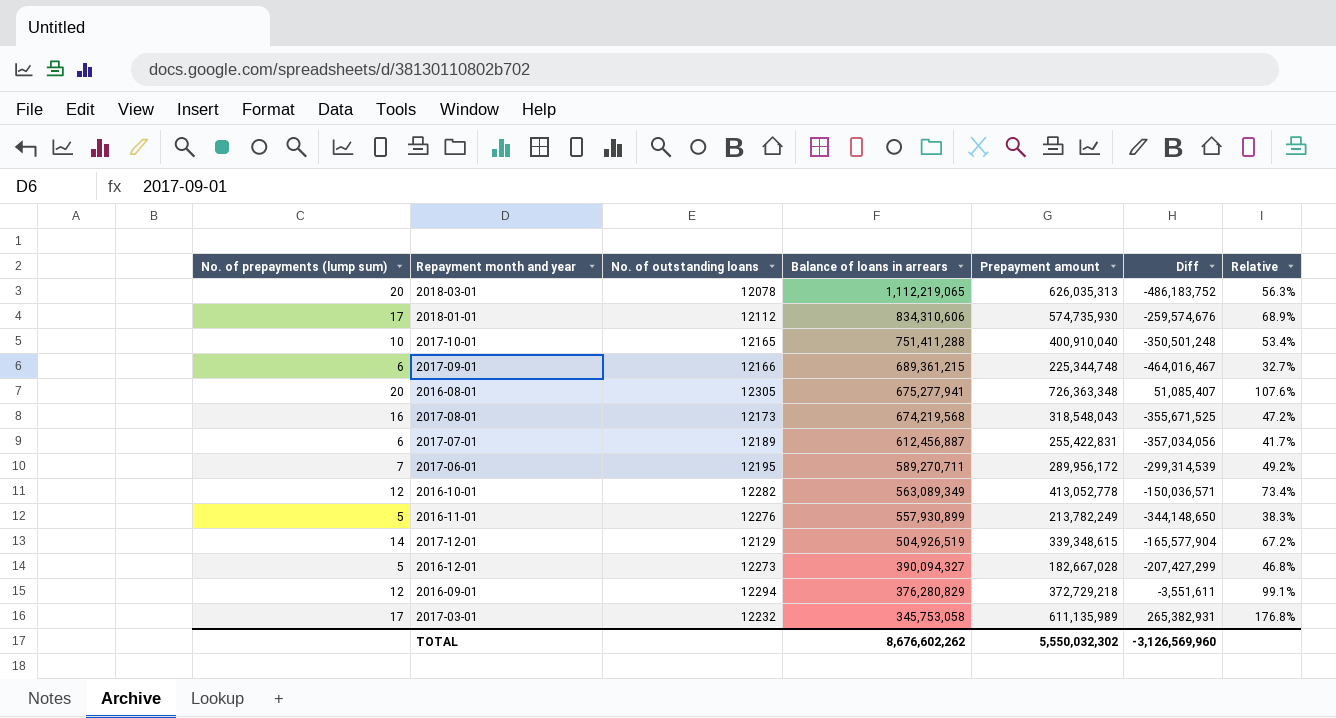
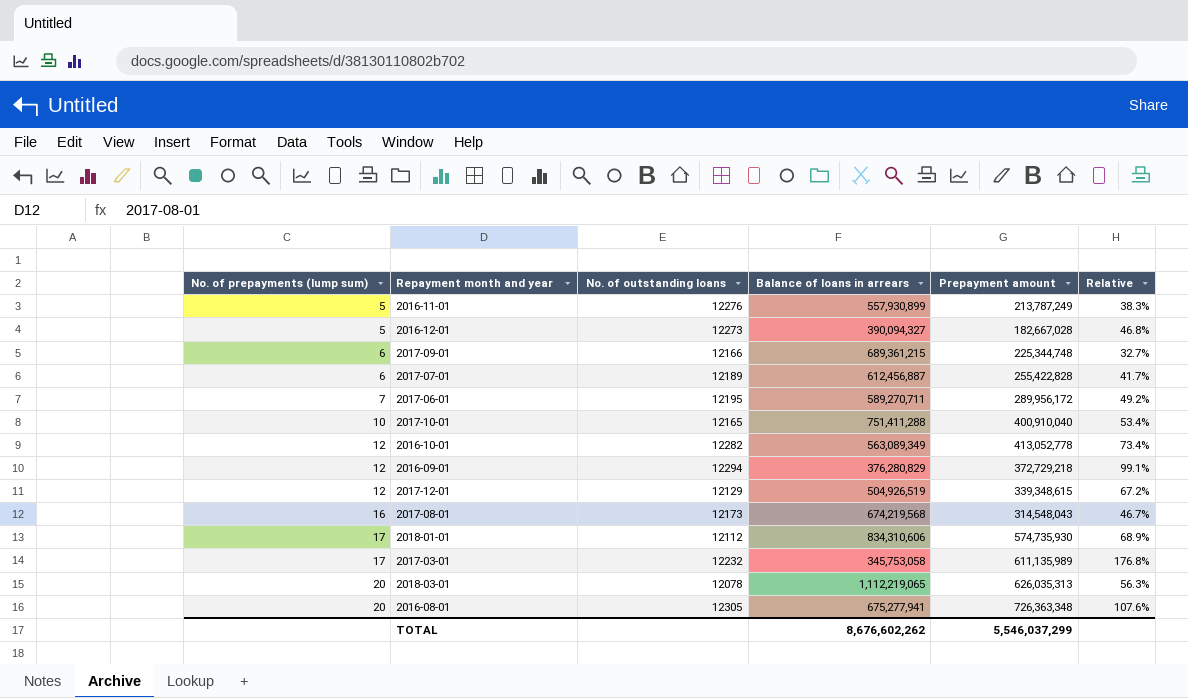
row order: Balance of loans in arrears descending -> No. of prepayments (lump sum) ascending
column Diff | formula: [Prepayment amount] - [Balance of loans in arrears] -> none
2016-11-01 | Prepayment amount: 213,782,249 -> 213,787,249
2017-07-01 | Prepayment amount: 255,422,831 -> 255,422,828
2017-12-01 | No. of prepayments (lump sum): 14 -> 12
2017-08-01 | Prepayment amount: 318,548,043 -> 314,548,043
2017-08-01 | Relative: 47.2% -> 46.7%
TOTAL | Prepayment amount: 5,550,032,302 -> 5,546,037,299

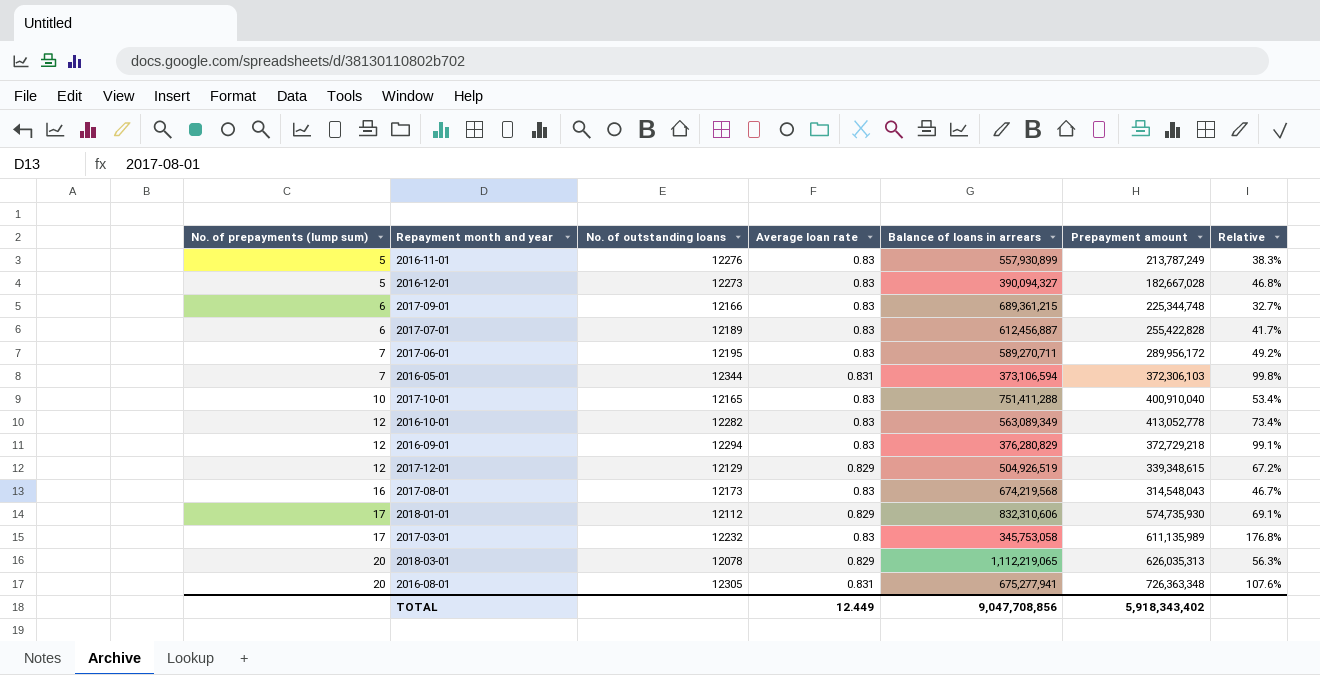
column Average loan rate | position: none -> 4
row 2016-05-01: none -> 7 | 12344 | 0.831 | 373,106,594 | 372,306,103 | 99.8%
2018-01-01 | Balance of loans in arrears: 834,310,606 -> 832,310,606
2018-01-01 | Relative: 68.9% -> 69.1%
TOTAL | Balance of loans in arrears: 8,676,602,262 -> 9,047,708,856
TOTAL | Prepayment amount: 5,546,037,299 -> 5,918,343,402

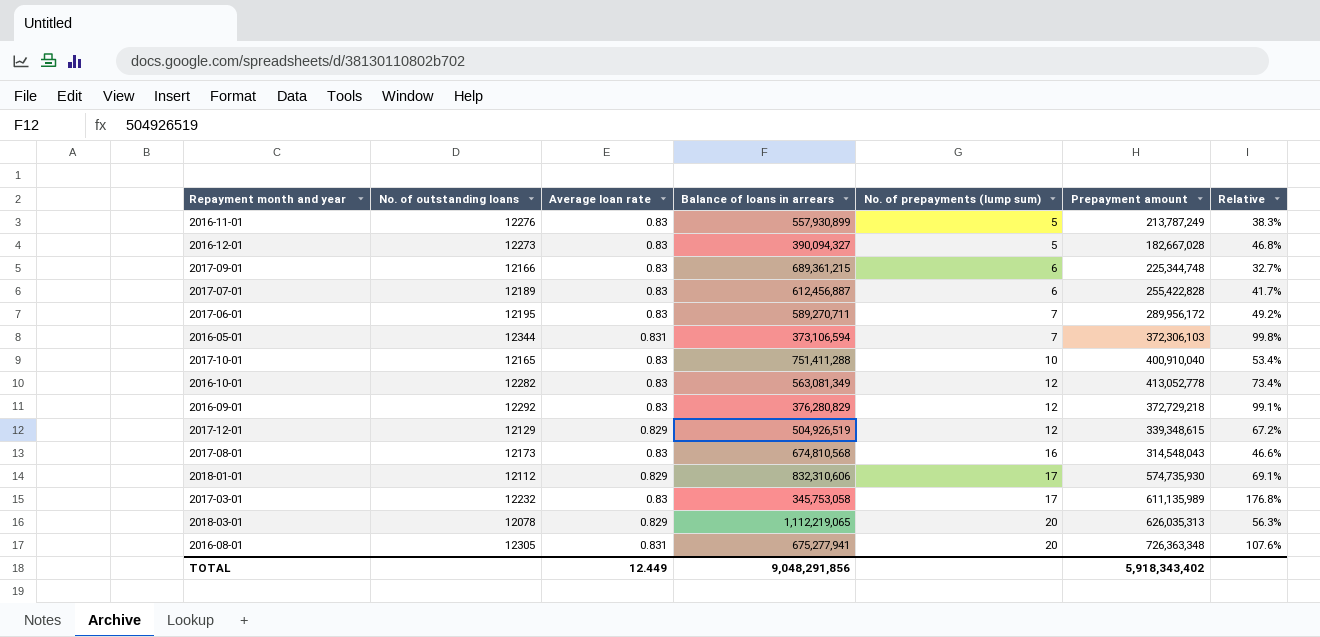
column No. of prepayments (lump sum) | position: 1 -> 5
2016-10-01 | Balance of loans in arrears: 563,089,349 -> 563,081,349
2016-09-01 | No. of outstanding loans: 12294 -> 12292
2017-08-01 | Balance of loans in arrears: 674,219,568 -> 674,810,568
2017-08-01 | Relative: 46.7% -> 46.6%
TOTAL | Balance of loans in arrears: 9,047,708,856 -> 9,048,291,856

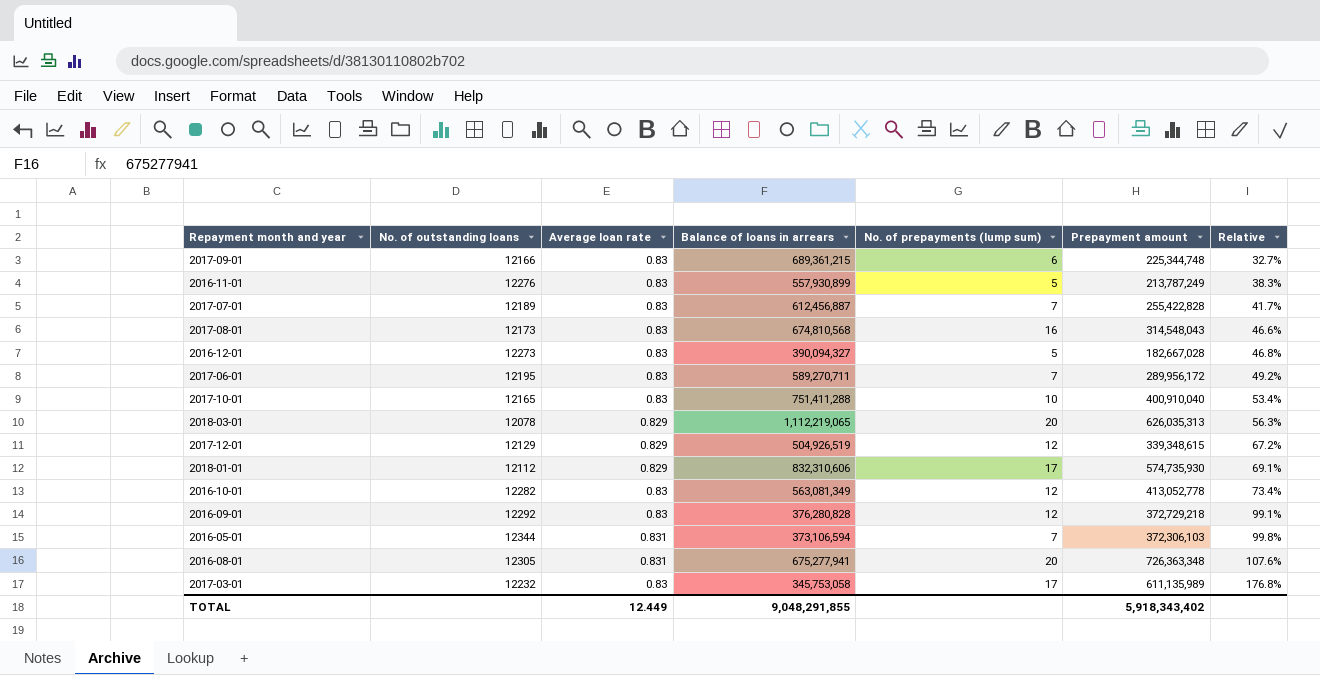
row order: No. of prepayments (lump sum) ascending -> Relative ascending
2017-07-01 | No. of prepayments (lump sum): 6 -> 7
2016-09-01 | Balance of loans in arrears: 376,280,829 -> 376,280,828
TOTAL | Balance of loans in arrears: 9,048,291,856 -> 9,048,291,855

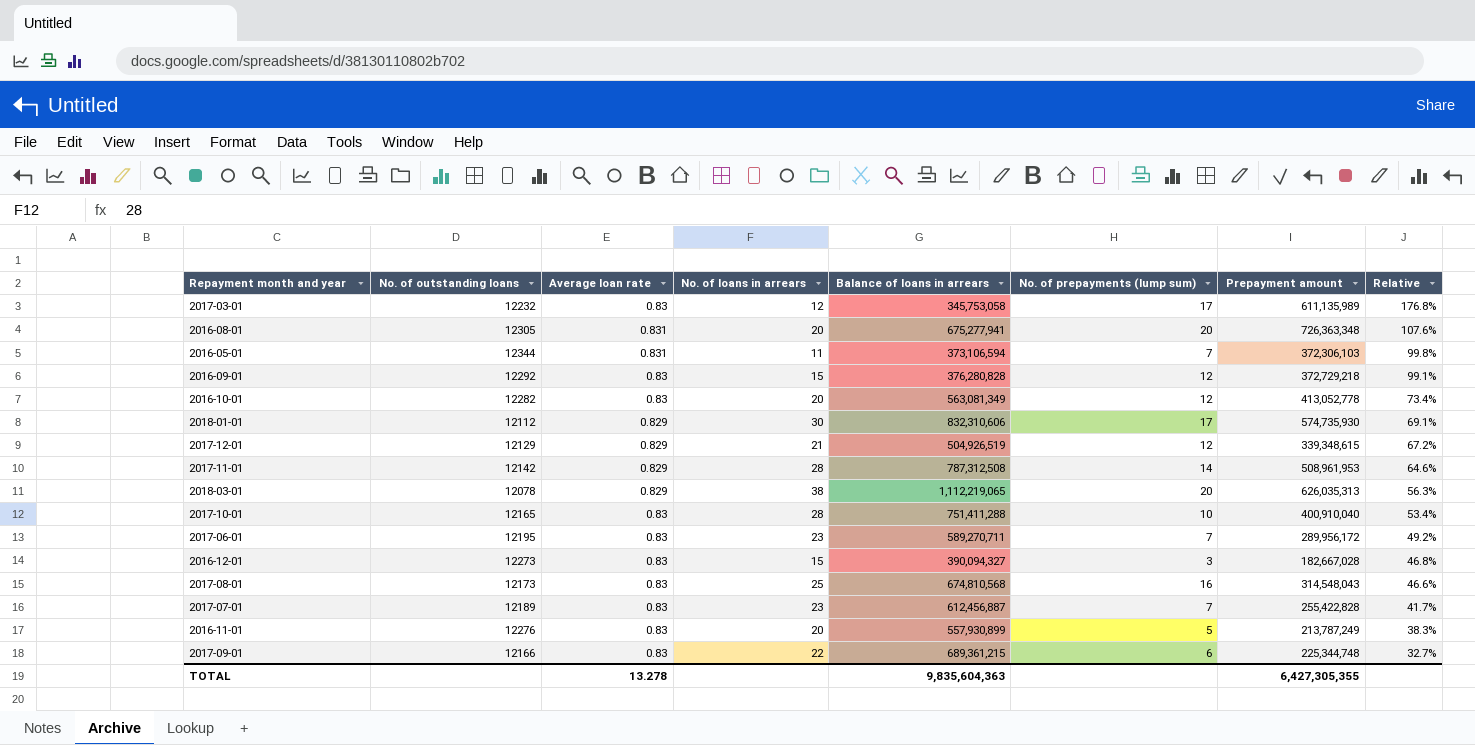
row order: Relative ascending -> Relative descending
column No. of loans in arrears | position: none -> 4
row 2017-11-01: none -> 12142 | 0.829 | 28 | 787,312,508 | 14 | 508,961,953 | 64.6%
2016-12-01 | No. of prepayments (lump sum): 5 -> 3
TOTAL | Average loan rate: 12.449 -> 13.278
TOTAL | Balance of loans in arrears: 9,048,291,855 -> 9,835,604,363
TOTAL | Prepayment amount: 5,918,343,402 -> 6,427,305,355

